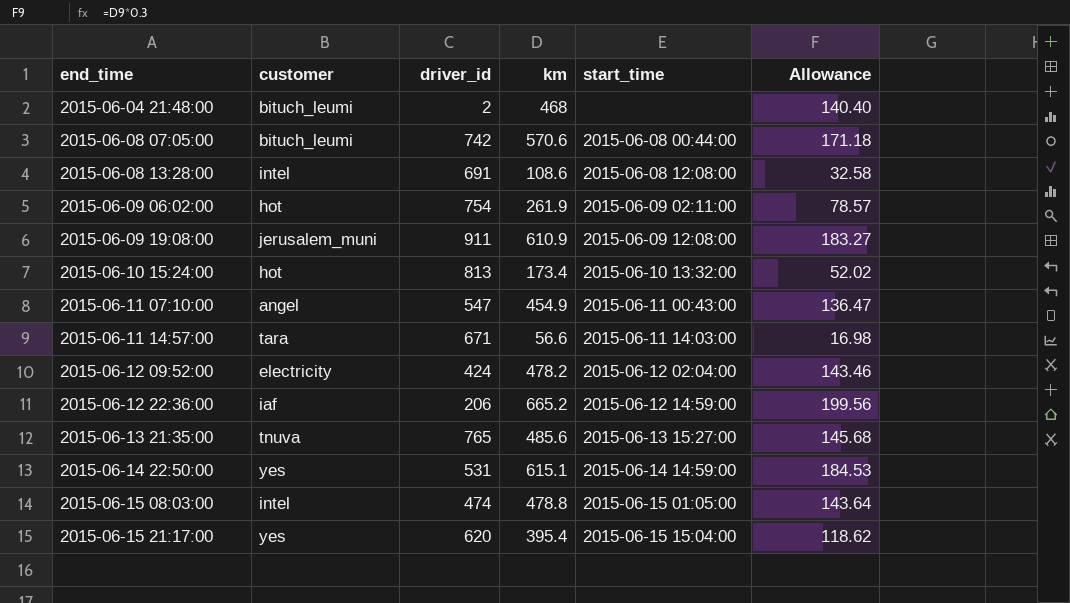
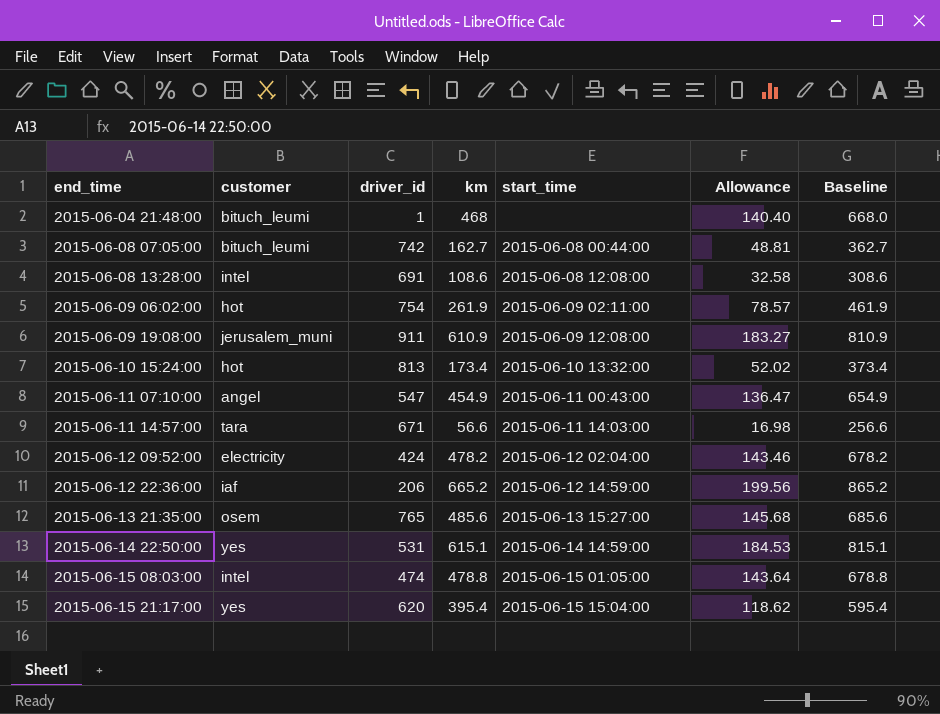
column Baseline | formula: none -> [km] + 200
2015-06-04 21:48:00 | driver_id: 2 -> 1
2015-06-08 07:05:00 | km: 570.6 -> 162.7
2015-06-08 07:05:00 | Allowance: 171.18 -> 48.81
2015-06-13 21:35:00 | customer: tnuva -> osem

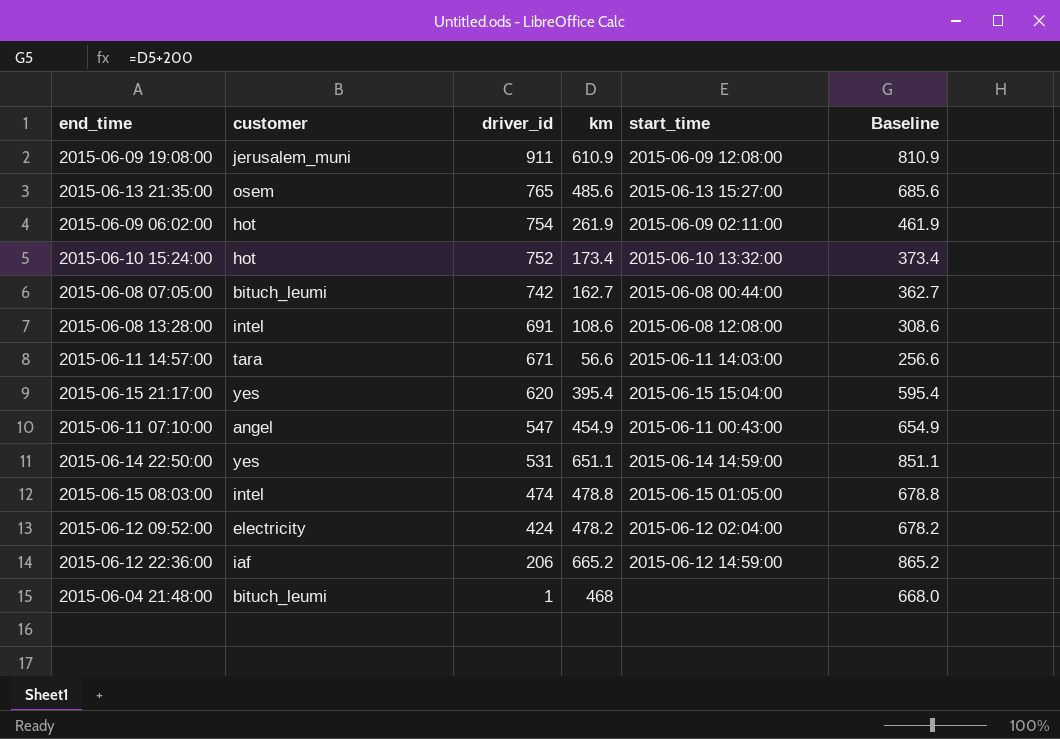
row order: end_time ascending -> driver_id descending
column Allowance | formula: [km] * 0.3 -> none
2015-06-10 15:24:00 | driver_id: 813 -> 752
2015-06-14 22:50:00 | km: 615.1 -> 651.1
2015-06-14 22:50:00 | Baseline: 815.1 -> 851.1

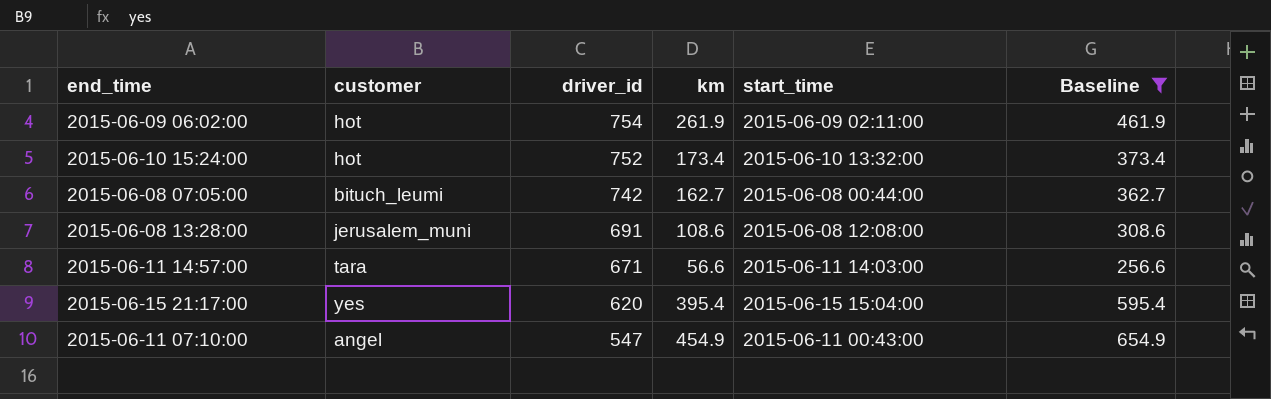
filter: none -> Baseline <= 654.9
2015-06-08 13:28:00 | customer: intel -> jerusalem_muni

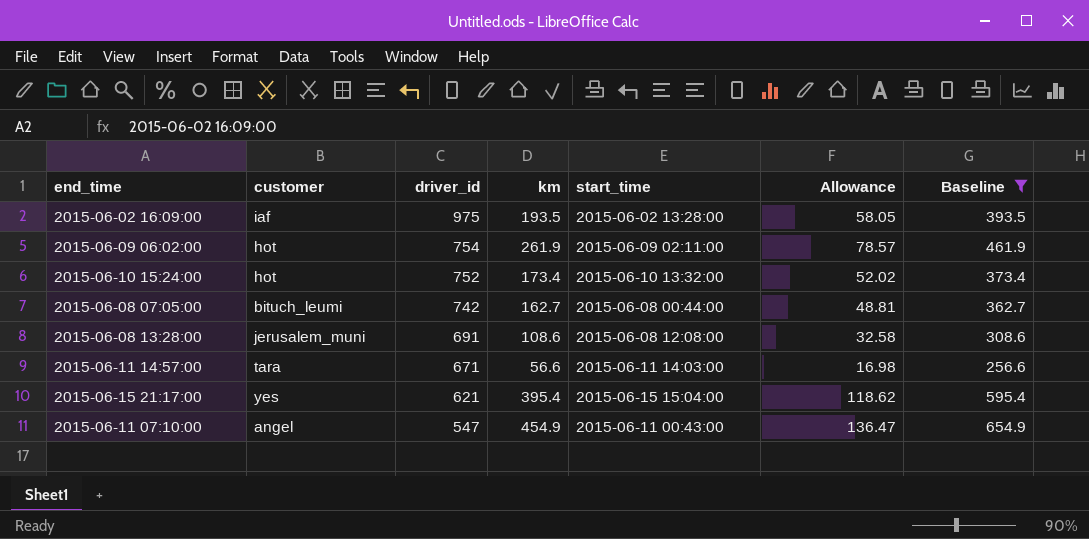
column Allowance | formula: none -> [km] * 0.3
row 2015-06-02 16:09:00: none -> iaf | 975 | 193.5 | 2015-06-02 13:28:00 | 58.05 | 393.5
2015-06-15 21:17:00 | driver_id: 620 -> 621

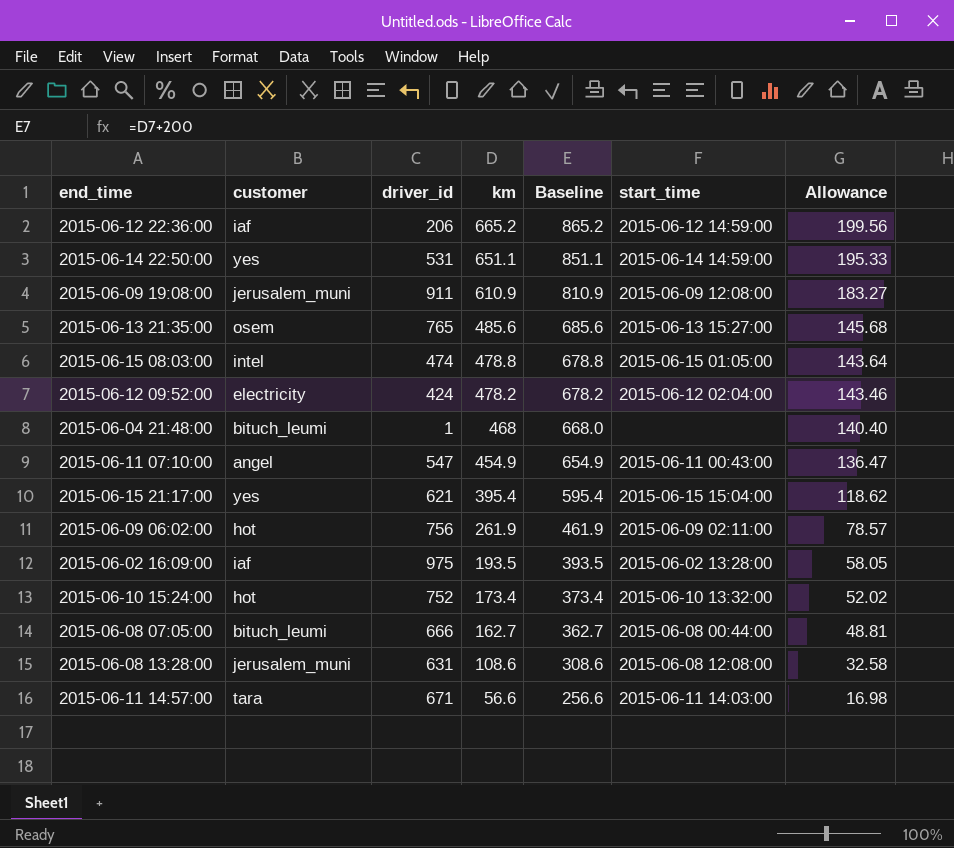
filter: Baseline <= 654.9 -> none
row order: driver_id descending -> km descending
column Baseline | position: 7 -> 5
2015-06-09 06:02:00 | driver_id: 754 -> 756
2015-06-08 07:05:00 | driver_id: 742 -> 666
2015-06-08 13:28:00 | driver_id: 691 -> 631

